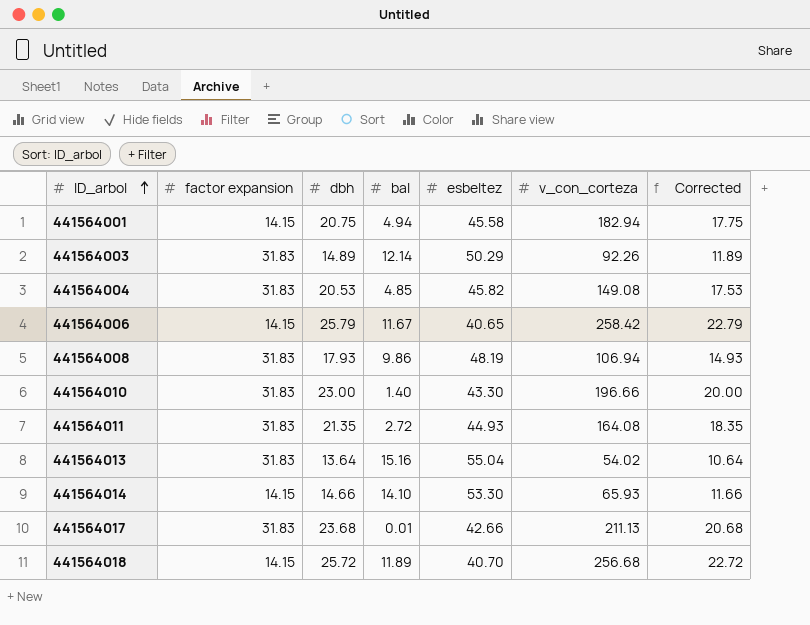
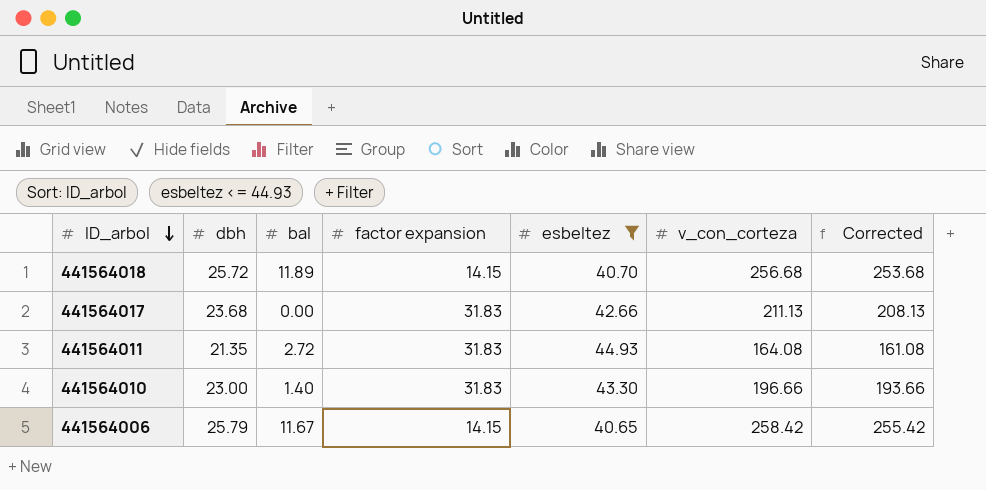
filter: none -> esbeltez <= 44.93
row order: ID_arbol ascending -> ID_arbol descending
column factor expansion | position: 2 -> 4
column Corrected | formula: [dbh] - 3 -> [v_con_corteza] - 3
441564017 | bal: 0.01 -> 0.00

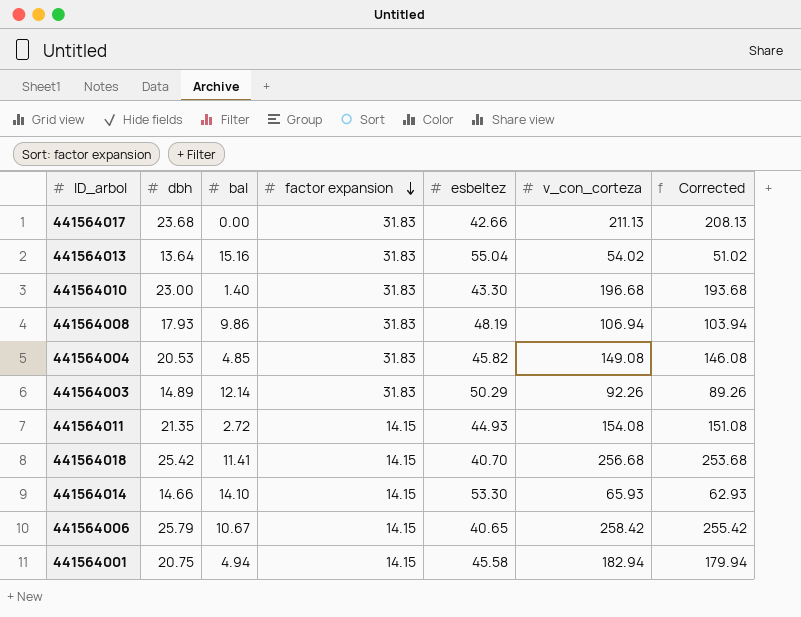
filter: esbeltez <= 44.93 -> none
row order: ID_arbol descending -> factor expansion descending
441564010 | v_con_corteza: 196.66 -> 196.68
441564010 | Corrected: 193.66 -> 193.68
441564011 | factor expansion: 31.83 -> 14.15
441564011 | v_con_corteza: 164.08 -> 154.08
441564011 | Corrected: 161.08 -> 151.08
441564018 | dbh: 25.72 -> 25.42
441564018 | bal: 11.89 -> 11.41
441564006 | bal: 11.67 -> 10.67

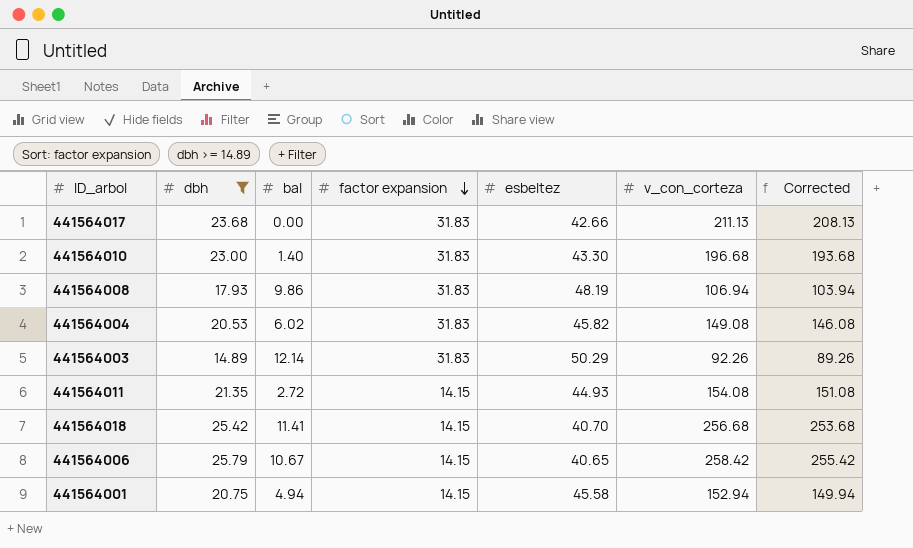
filter: none -> dbh >= 14.89
441564004 | bal: 4.85 -> 6.02
441564001 | v_con_corteza: 182.94 -> 152.94
441564001 | Corrected: 179.94 -> 149.94

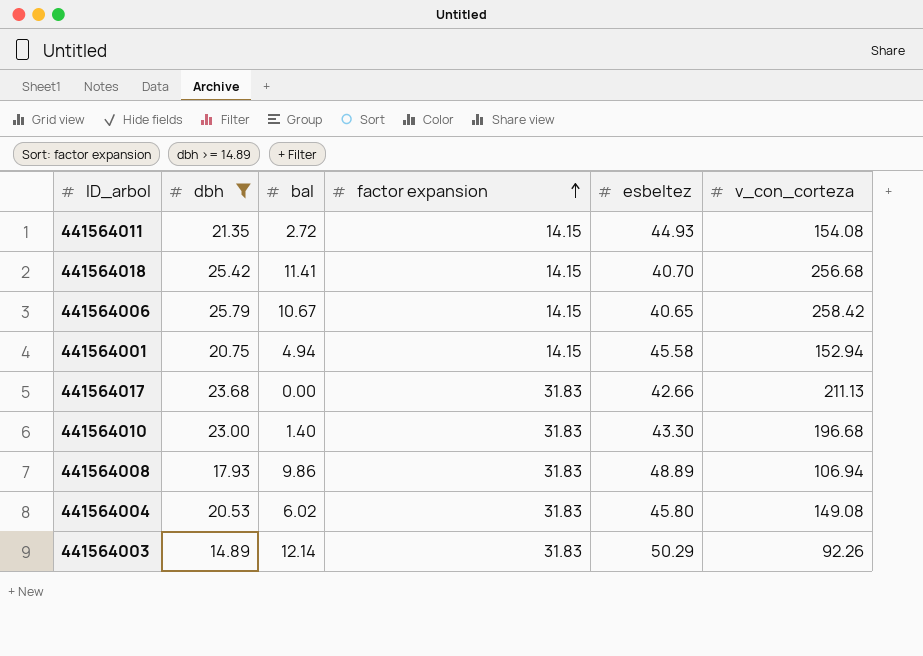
row order: factor expansion descending -> factor expansion ascending
column Corrected | formula: [v_con_corteza] - 3 -> none
441564008 | esbeltez: 48.19 -> 48.89
441564004 | esbeltez: 45.82 -> 45.80

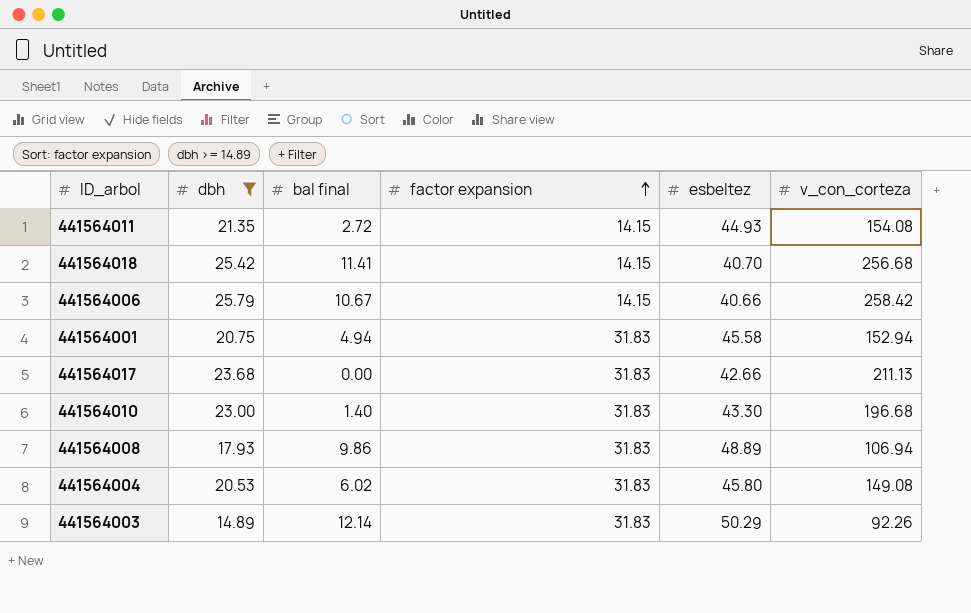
column name: bal -> bal final
441564006 | esbeltez: 40.65 -> 40.66
441564001 | factor expansion: 14.15 -> 31.83

